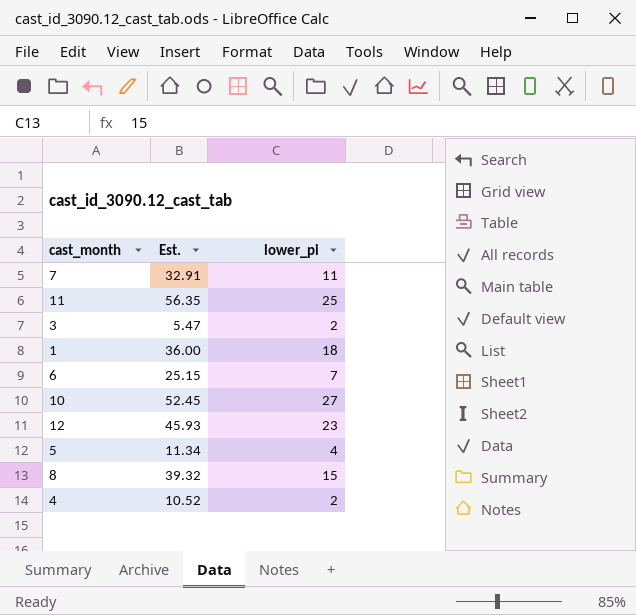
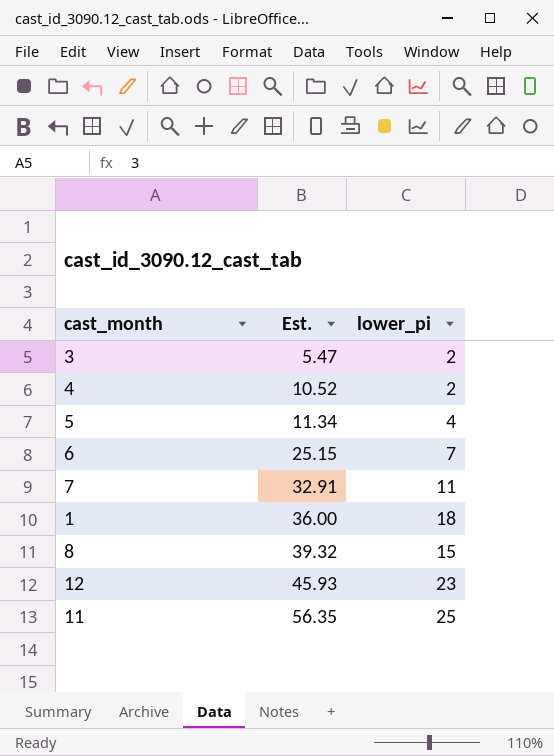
row order: none -> Est. ascending
row 10: 52.45 | 27 -> none

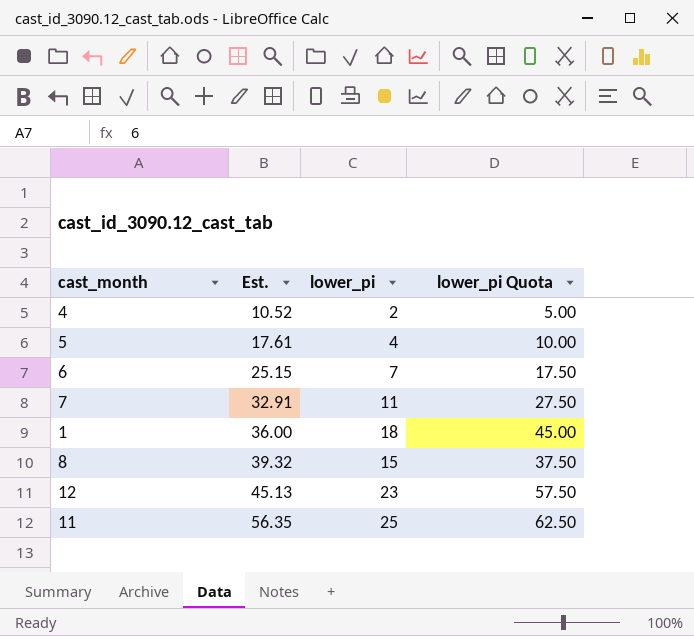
column lower_pi Quota | formula: none -> [lower_pi] * 2.5
row 3: 5.47 | 2 -> none
5 | Est.: 11.34 -> 17.61
12 | Est.: 45.93 -> 45.13

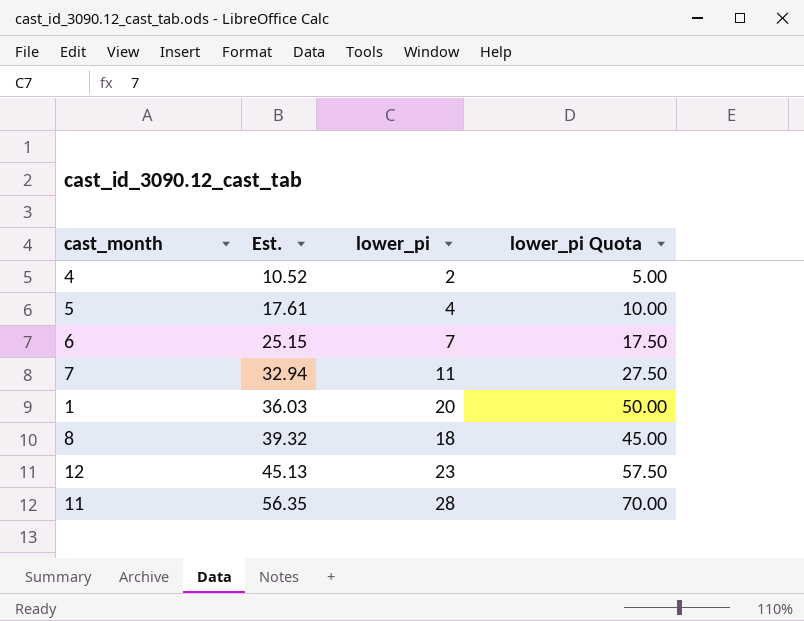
7 | Est.: 32.91 -> 32.94
1 | Est.: 36.00 -> 36.03
1 | lower_pi: 18 -> 20
1 | lower_pi Quota: 45.00 -> 50.00
8 | lower_pi: 15 -> 18
8 | lower_pi Quota: 37.50 -> 45.00
11 | lower_pi: 25 -> 28
11 | lower_pi Quota: 62.50 -> 70.00

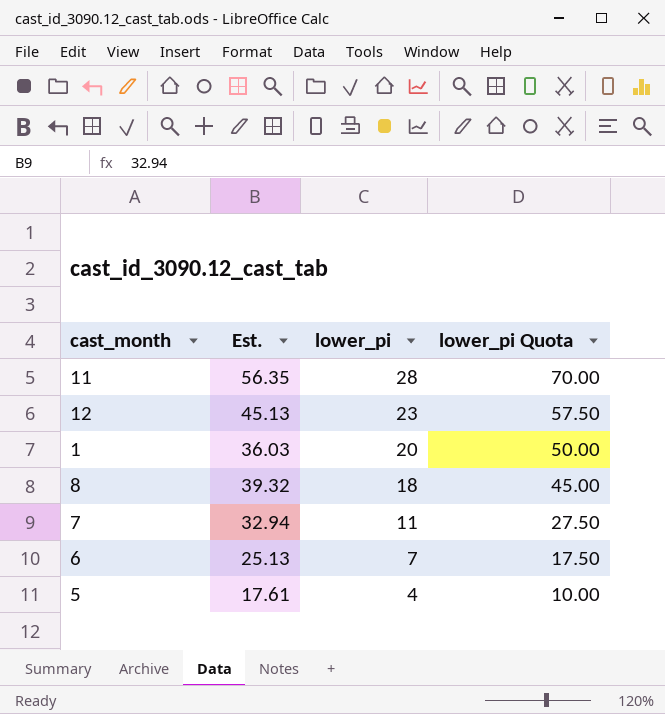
row order: Est. ascending -> lower_pi descending
row 4: 10.52 | 2 | 5.00 -> none
6 | Est.: 25.15 -> 25.13

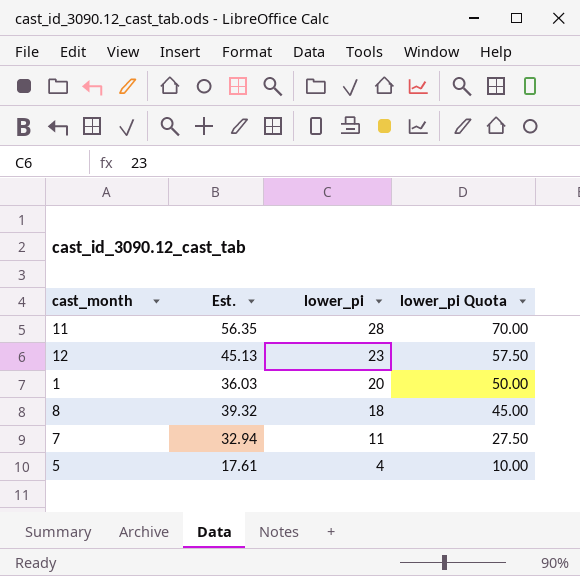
row 6: 25.13 | 7 | 17.50 -> none

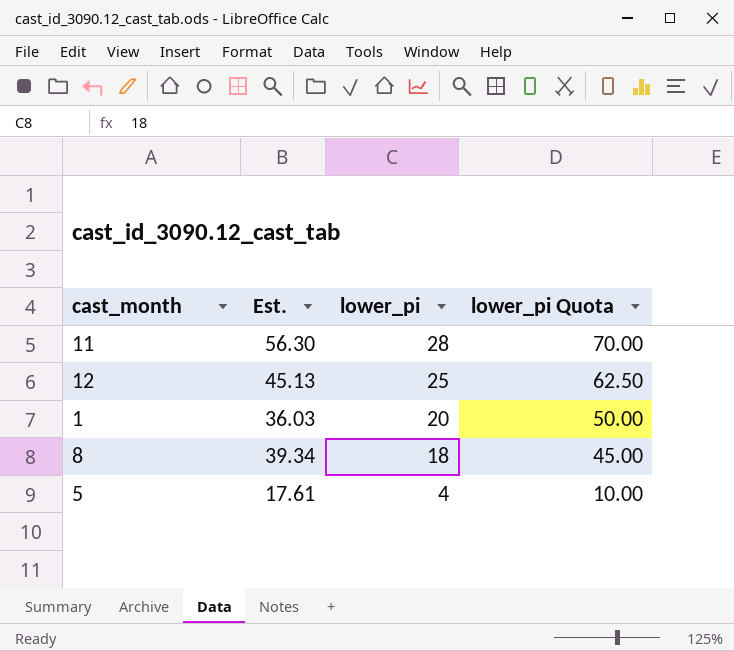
row 7: 32.94 | 11 | 27.50 -> none
11 | Est.: 56.35 -> 56.30
12 | lower_pi: 23 -> 25
12 | lower_pi Quota: 57.50 -> 62.50
8 | Est.: 39.32 -> 39.34

